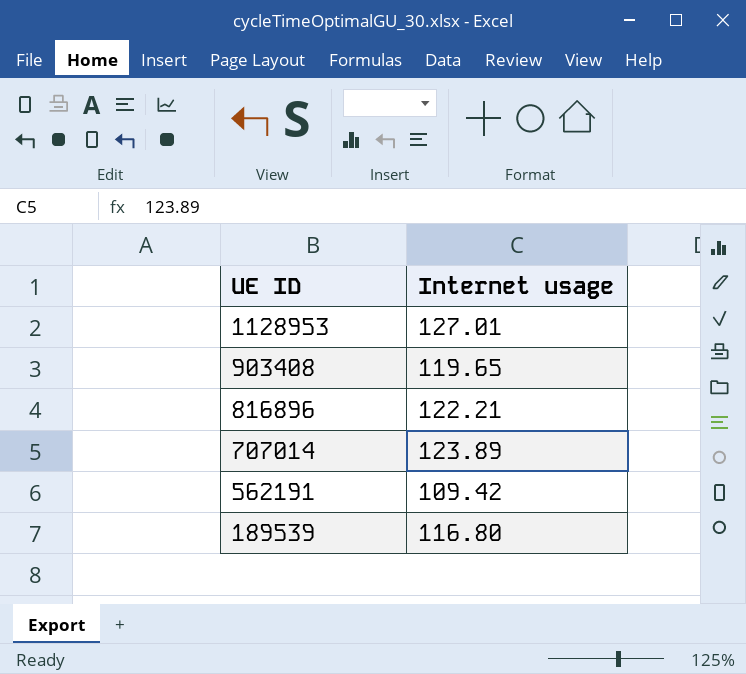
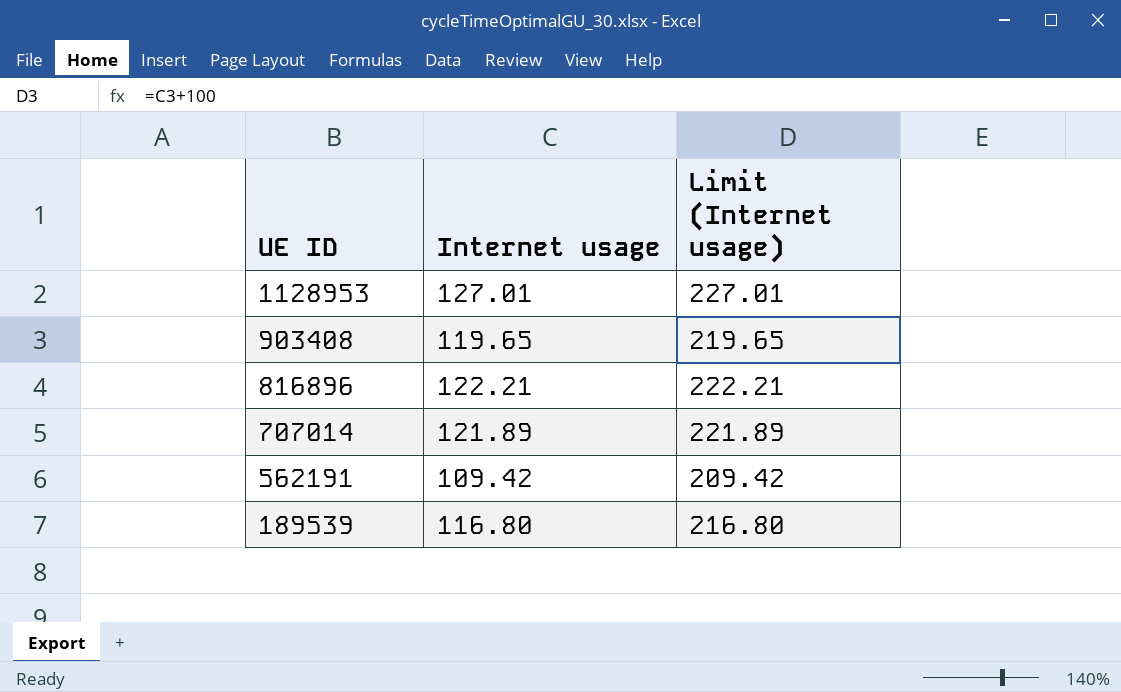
column Limit (Internet usage) | formula: none -> [Internet usage] + 100
707014 | Internet usage: 123.89 -> 121.89

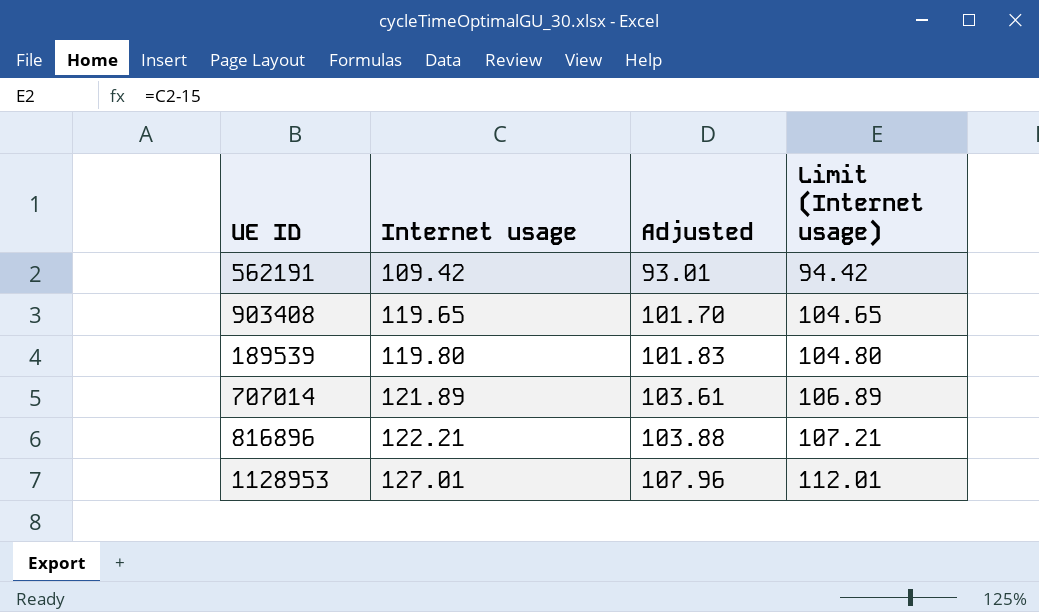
row order: UE ID descending -> Internet usage ascending
column Adjusted | formula: none -> [Internet usage] * 0.85
column Limit (Internet usage) | formula: [Internet usage] + 100 -> [Internet usage] - 15
189539 | Internet usage: 116.80 -> 119.80

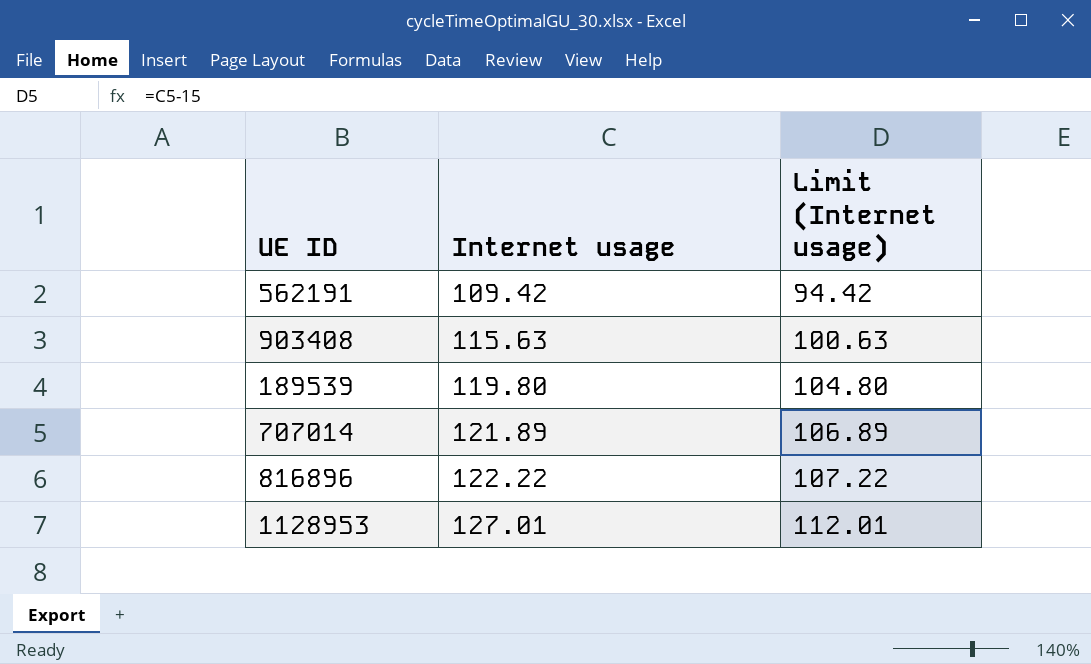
column Adjusted | formula: [Internet usage] * 0.85 -> none
903408 | Internet usage: 119.65 -> 115.63
903408 | Limit (Internet usage): 104.65 -> 100.63
816896 | Internet usage: 122.21 -> 122.22
816896 | Limit (Internet usage): 107.21 -> 107.22

